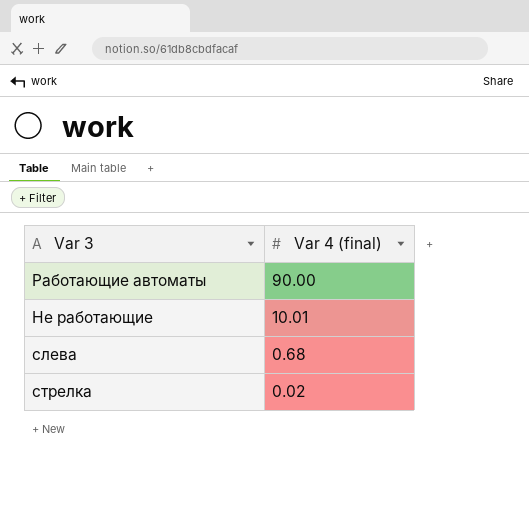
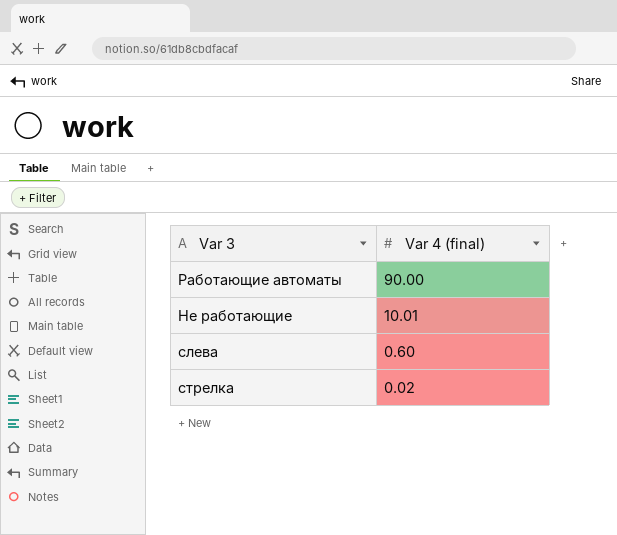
слева | Var 4 (final): 0.68 -> 0.60

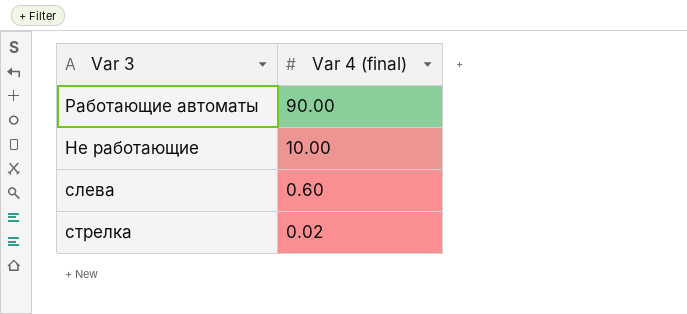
Не работающие | Var 4 (final): 10.01 -> 10.00

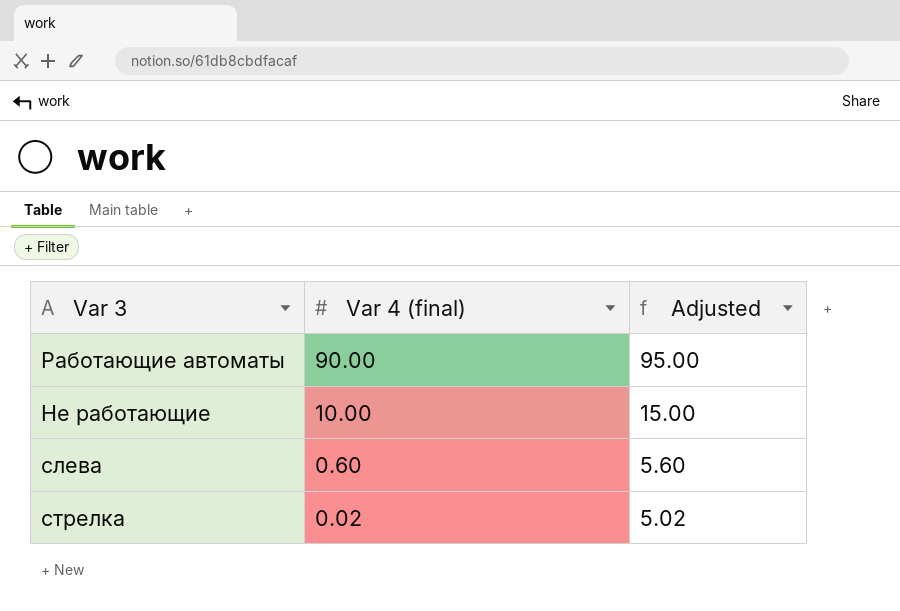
column Adjusted | formula: none -> [Var 4 (final)] + 5

